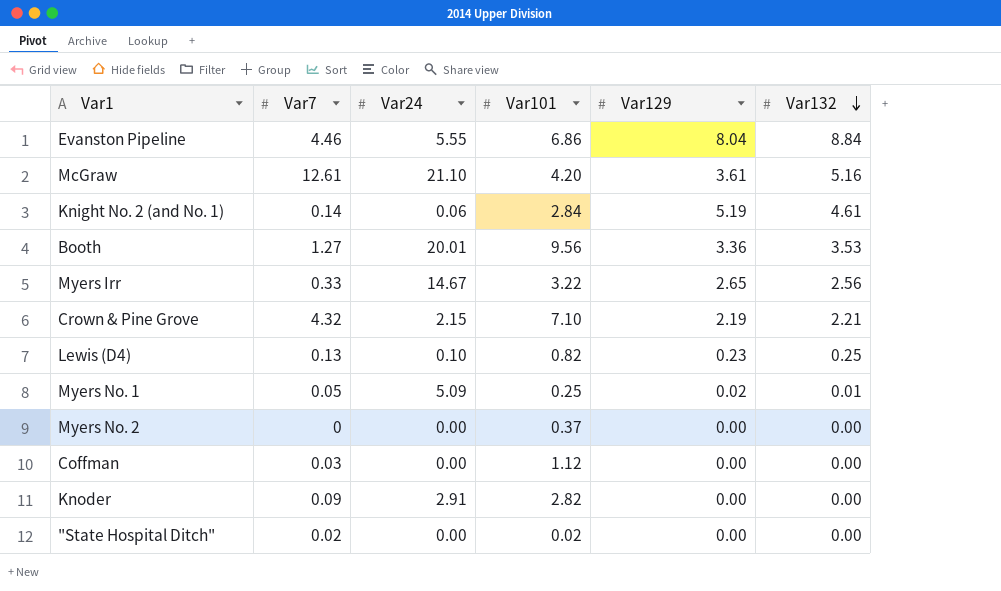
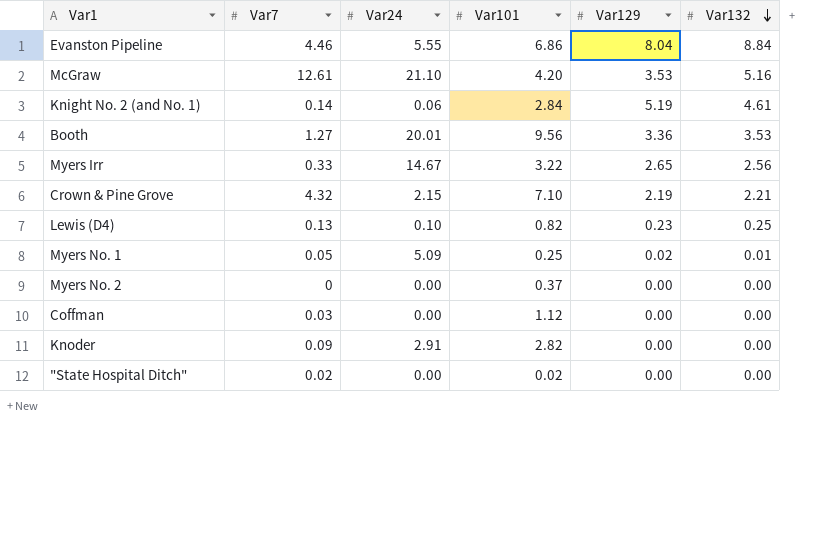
McGraw | Var129: 3.61 -> 3.53

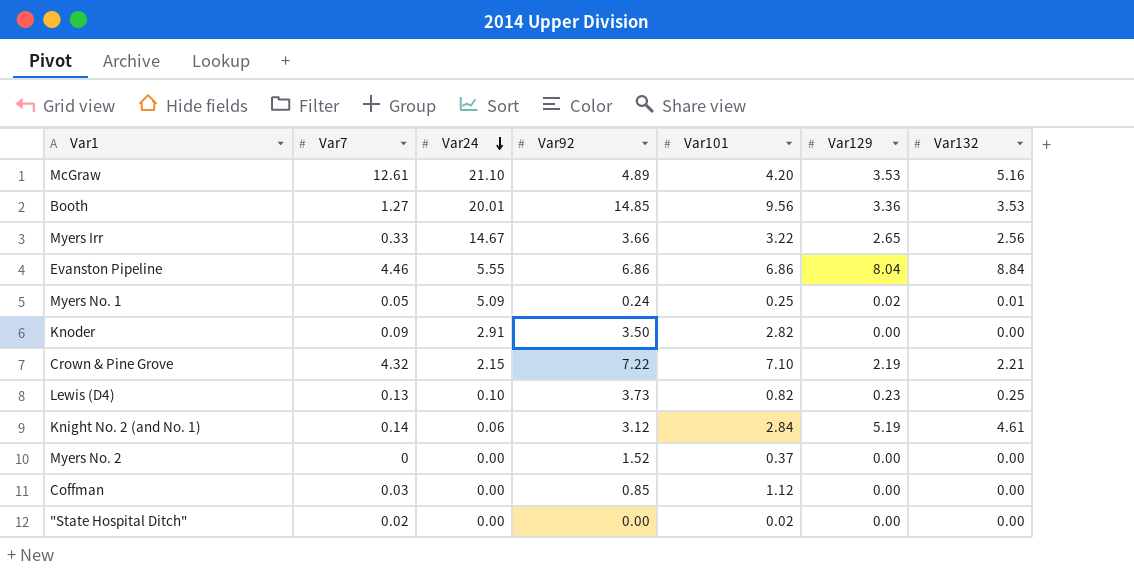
row order: Var132 descending -> Var24 descending
column Var92 | position: none -> 4

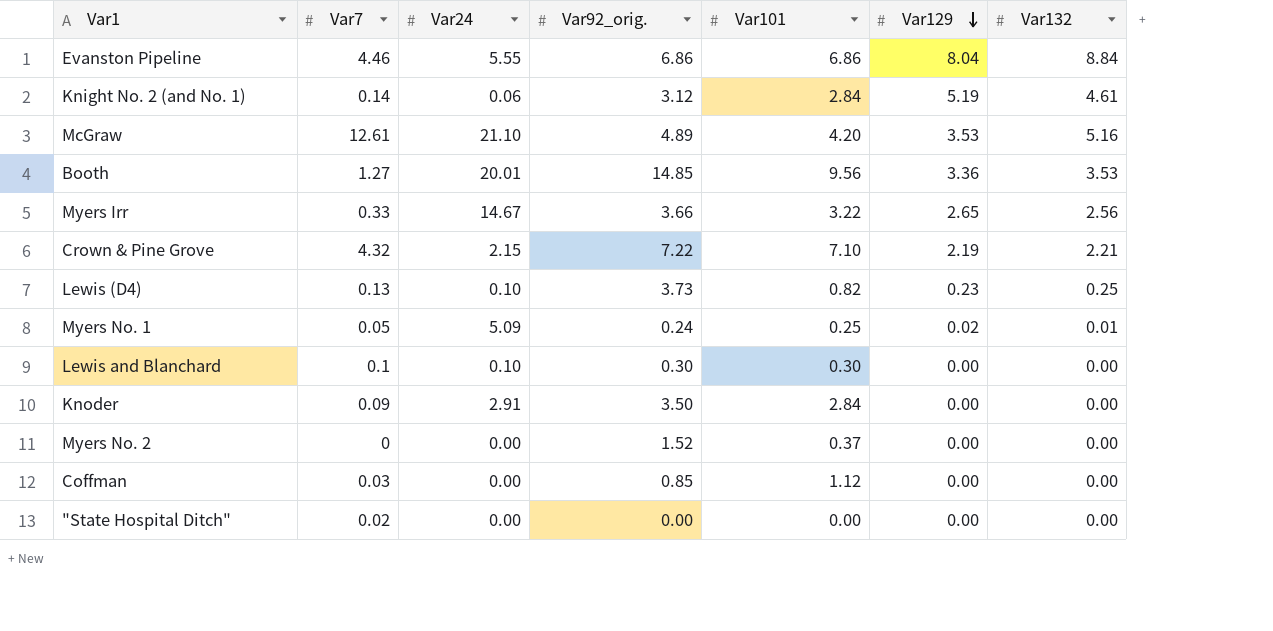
row order: Var24 descending -> Var129 descending
column name: Var92 -> Var92_orig.
row Lewis and Blanchard: none -> 0.1 | 0.10 | 0.30 | 0.30 | 0.00 | 0.00
Knoder | Var101: 2.82 -> 2.84
"State Hospital Ditch" | Var101: 0.02 -> 0.00

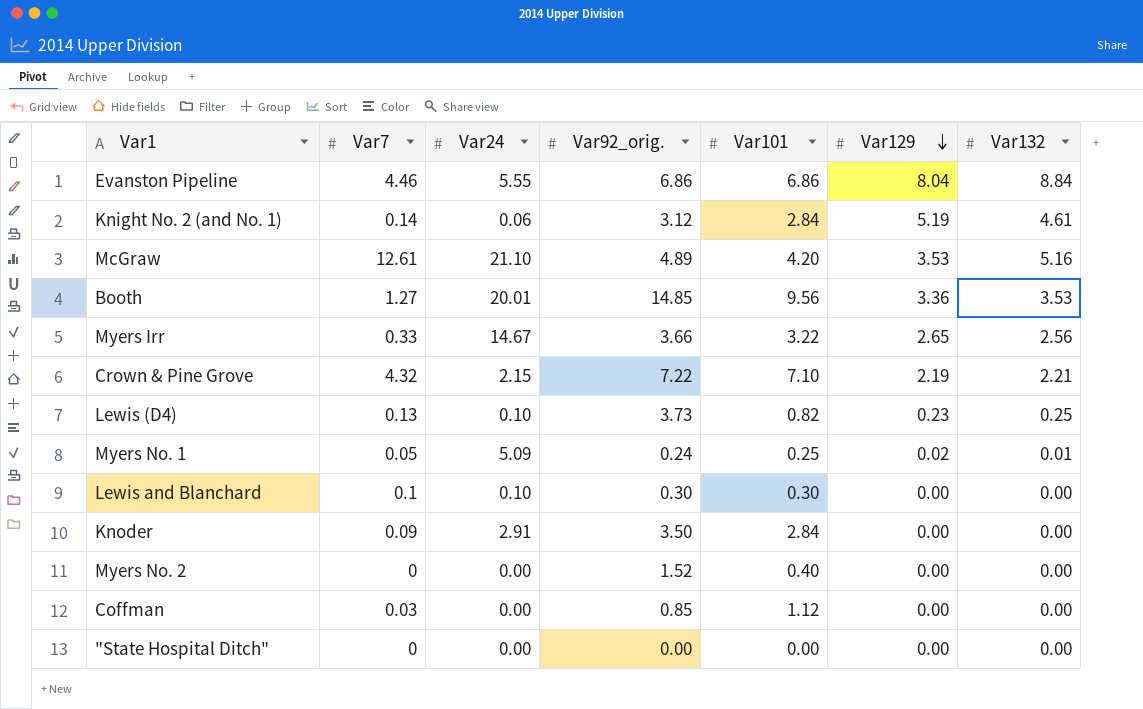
Myers No. 2 | Var101: 0.37 -> 0.40
"State Hospital Ditch" | Var7: 0.02 -> 0

